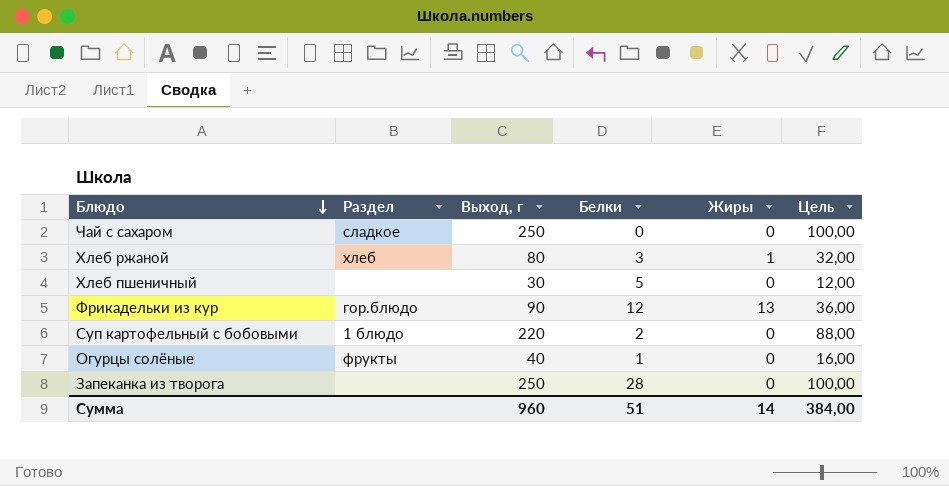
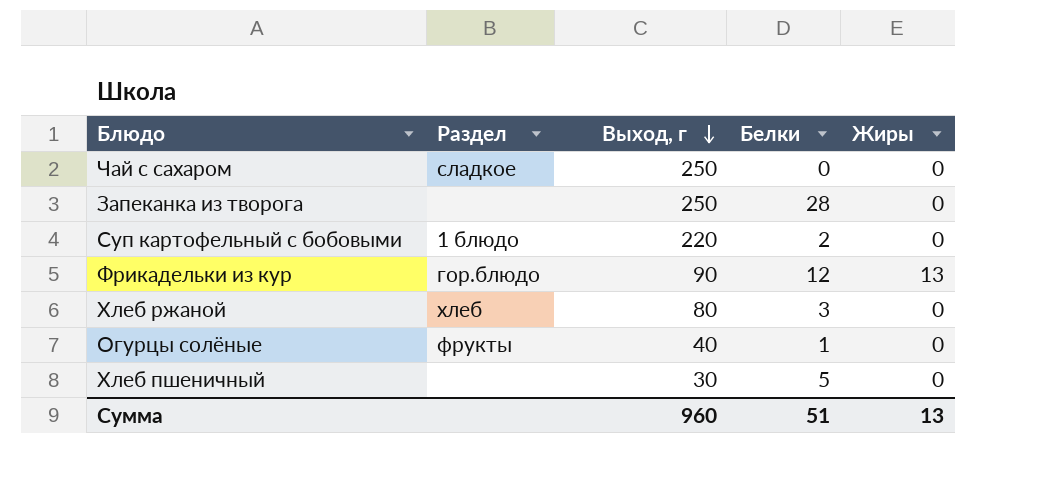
row order: Блюдо descending -> Выход, г descending
column Цель | formula: [Выход, г] * 0,4 -> none
Хлеб ржаной | Жиры: 1 -> 0
Сумма | Жиры: 14 -> 13

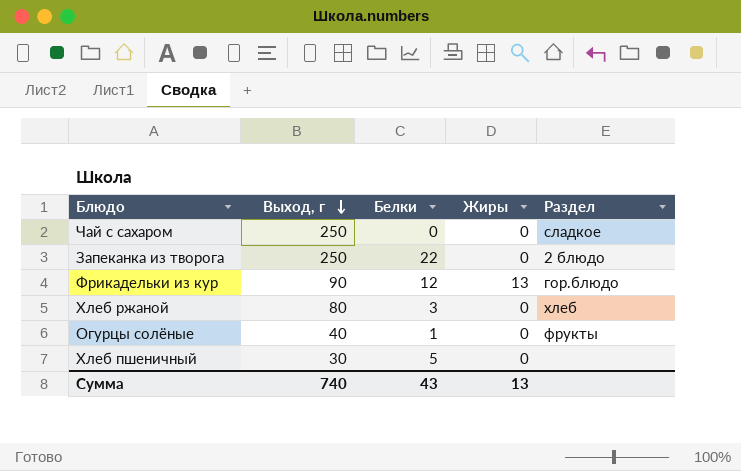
column Раздел | position: 2 -> 5
row Суп картофельный с бобовыми: 1 блюдо | 220 | 2 | 0 -> none
Запеканка из творога | Белки: 28 -> 22
Запеканка из творога | Раздел: none -> 2 блюдо
Сумма | Выход, г: 960 -> 740
Сумма | Белки: 51 -> 43

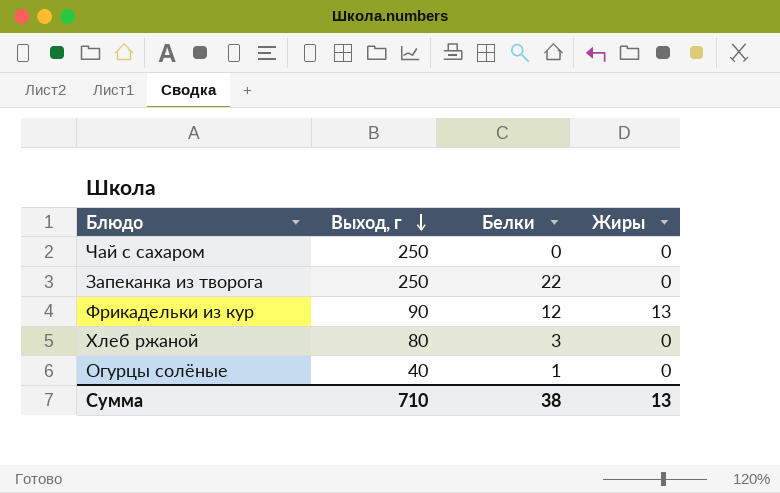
column Раздел | position: 5 -> none
row Хлеб пшеничный: 30 | 5 | 0 | none -> none
Сумма | Выход, г: 740 -> 710
Сумма | Белки: 43 -> 38

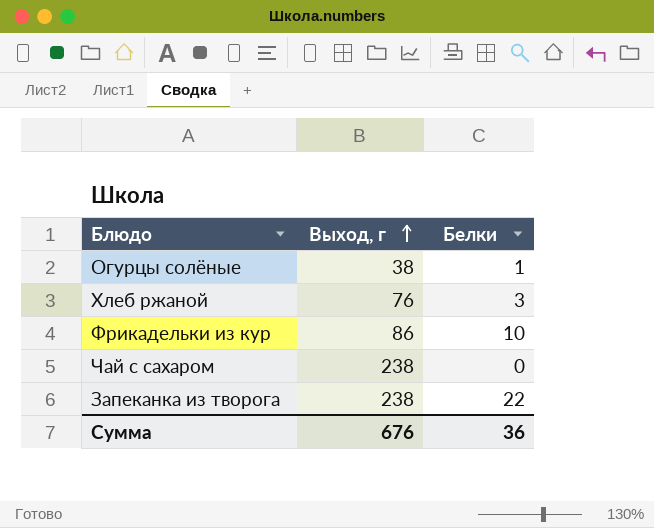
row order: Выход, г descending -> Выход, г ascending
column Жиры | position: 4 -> none
Огурцы солёные | Выход, г: 40 -> 38
Хлеб ржаной | Выход, г: 80 -> 76
Фрикадельки из кур | Выход, г: 90 -> 86
Фрикадельки из кур | Белки: 12 -> 10
Чай с сахаром | Выход, г: 250 -> 238
Запеканка из творога | Выход, г: 250 -> 238
Сумма | Выход, г: 710 -> 676
Сумма | Белки: 38 -> 36

